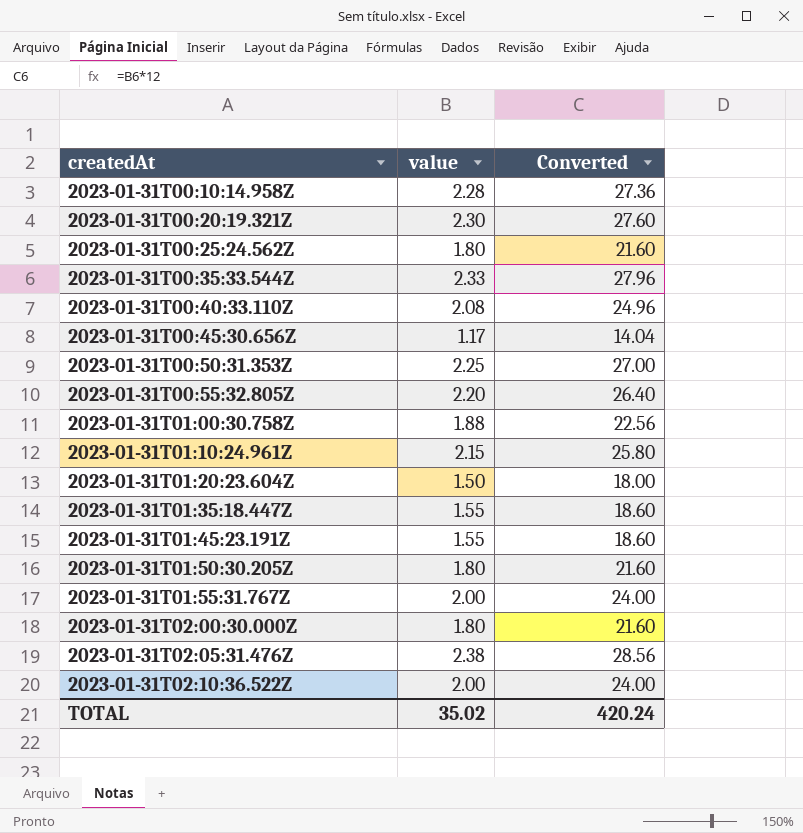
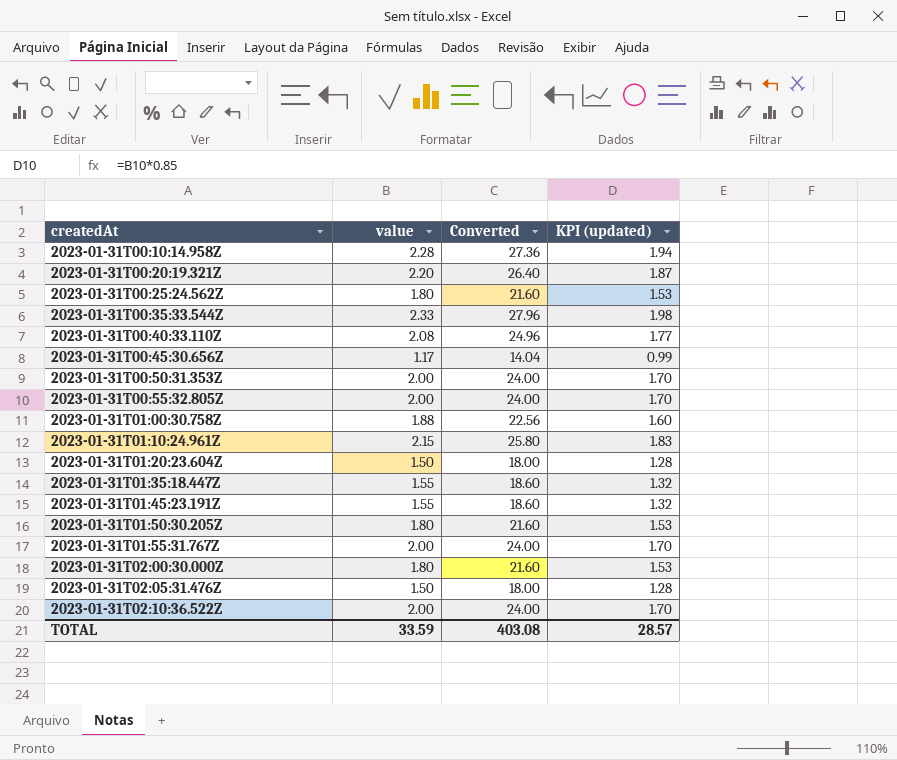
column KPI (updated) | formula: none -> [value] * 0.85
2023-01-31T00:20:19.321Z | value: 2.30 -> 2.20
2023-01-31T00:20:19.321Z | Converted: 27.60 -> 26.40
2023-01-31T00:50:31.353Z | value: 2.25 -> 2.00
2023-01-31T00:50:31.353Z | Converted: 27.00 -> 24.00
2023-01-31T00:55:32.805Z | value: 2.20 -> 2.00
2023-01-31T00:55:32.805Z | Converted: 26.40 -> 24.00
2023-01-31T02:05:31.476Z | value: 2.38 -> 1.50
2023-01-31T02:05:31.476Z | Converted: 28.56 -> 18.00
TOTAL | value: 35.02 -> 33.59
TOTAL | Converted: 420.24 -> 403.08

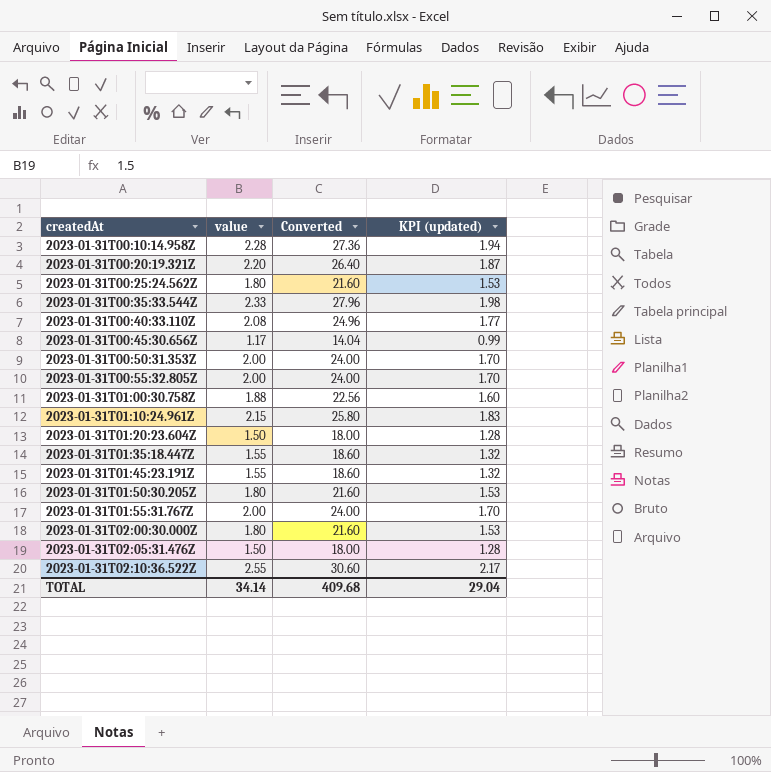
2023-01-31T02:10:36.522Z | value: 2.00 -> 2.55
2023-01-31T02:10:36.522Z | Converted: 24.00 -> 30.60
2023-01-31T02:10:36.522Z | KPI (updated): 1.70 -> 2.17
TOTAL | value: 33.59 -> 34.14
TOTAL | Converted: 403.08 -> 409.68
TOTAL | KPI (updated): 28.57 -> 29.04

